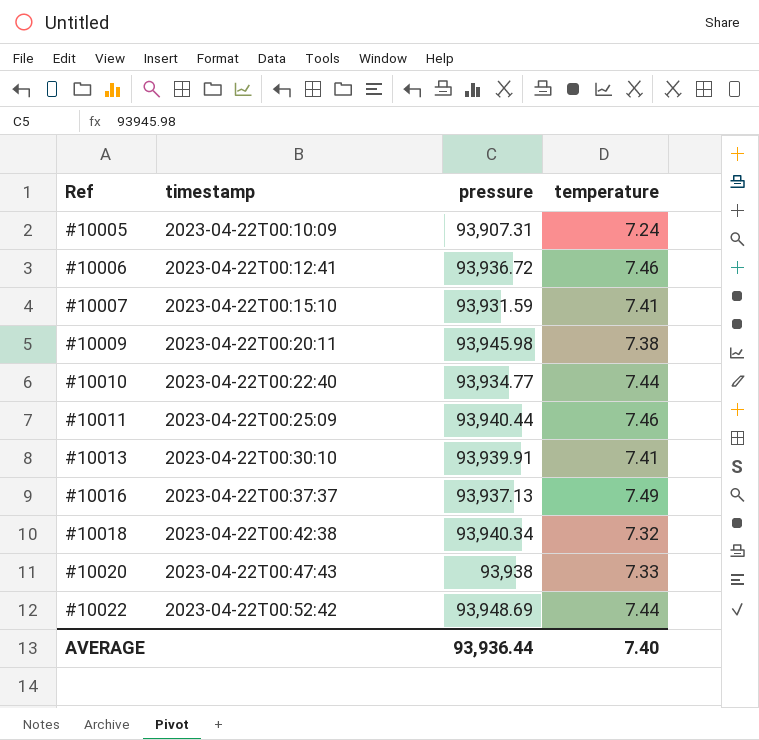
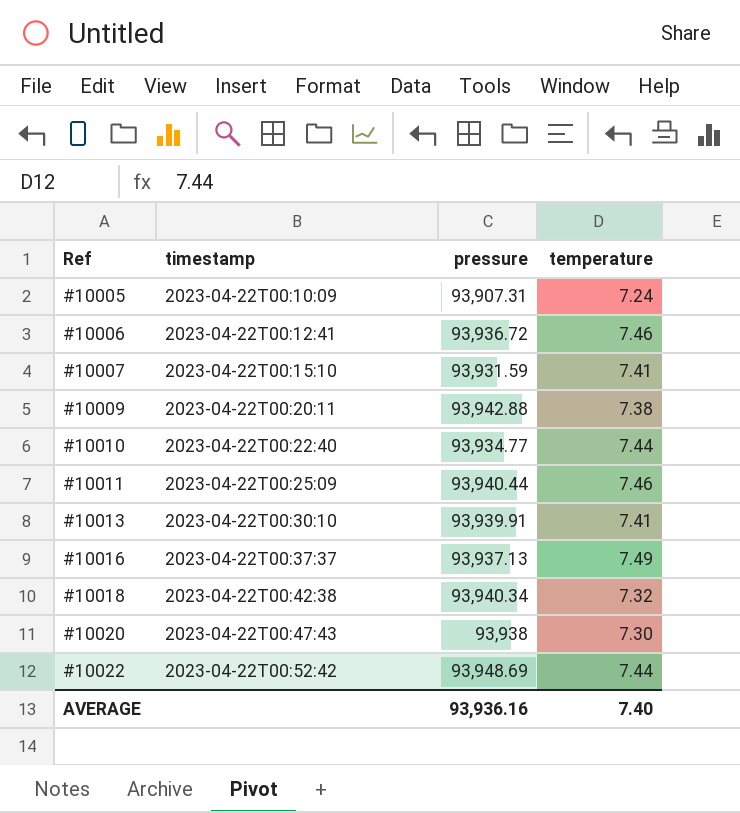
#10009 | pressure: 93,945.98 -> 93,942.88
#10020 | temperature: 7.33 -> 7.30
AVERAGE | pressure: 93,936.44 -> 93,936.16

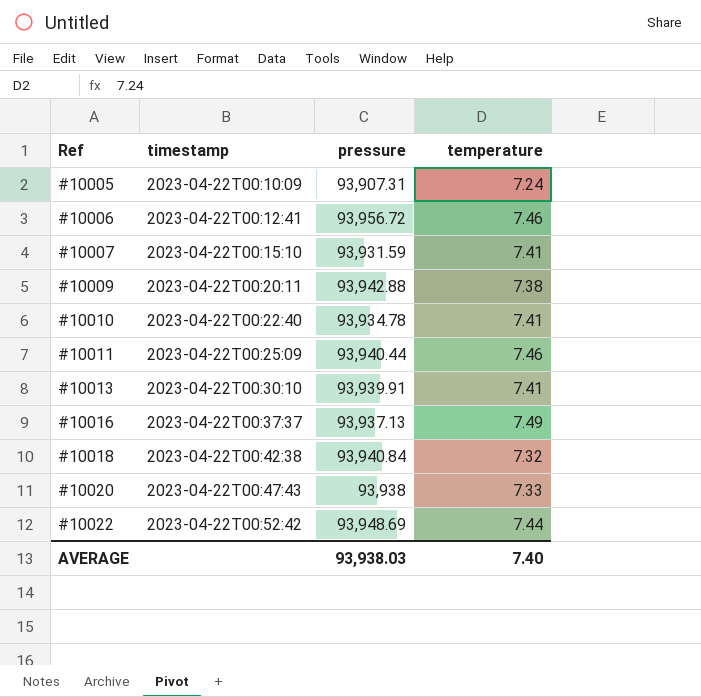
#10006 | pressure: 93,936.72 -> 93,956.72
#10010 | pressure: 93,934.77 -> 93,934.78
#10010 | temperature: 7.44 -> 7.41
#10018 | pressure: 93,940.34 -> 93,940.84
#10020 | temperature: 7.30 -> 7.33
AVERAGE | pressure: 93,936.16 -> 93,938.03

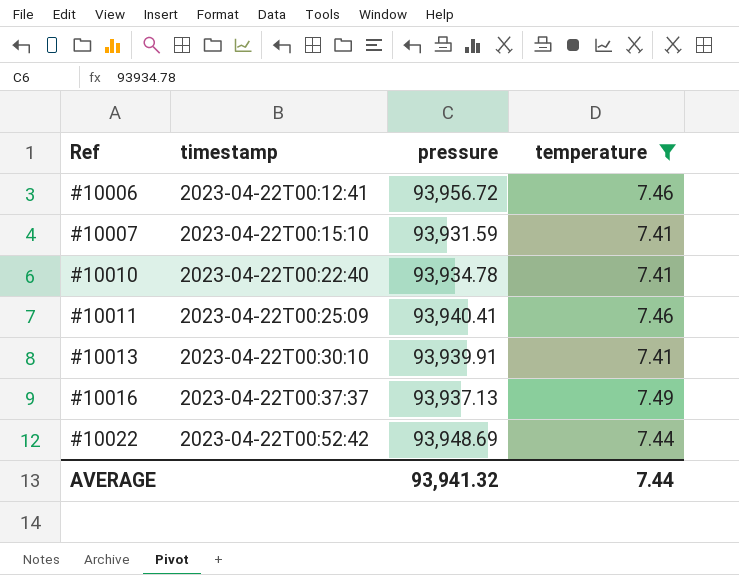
filter: none -> temperature >= 7.41
#10011 | pressure: 93,940.44 -> 93,940.41
AVERAGE | pressure: 93,938.03 -> 93,941.32
AVERAGE | temperature: 7.40 -> 7.44

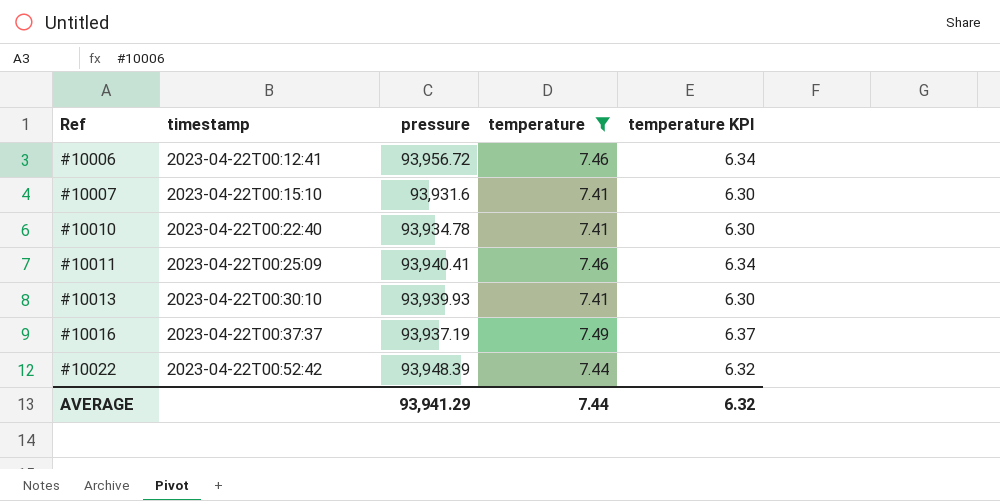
column temperature KPI | formula: none -> [temperature] * 0.85
#10007 | pressure: 93,931.59 -> 93,931.6
#10013 | pressure: 93,939.91 -> 93,939.93
#10016 | pressure: 93,937.13 -> 93,937.19
#10022 | pressure: 93,948.69 -> 93,948.39
AVERAGE | pressure: 93,941.32 -> 93,941.29

